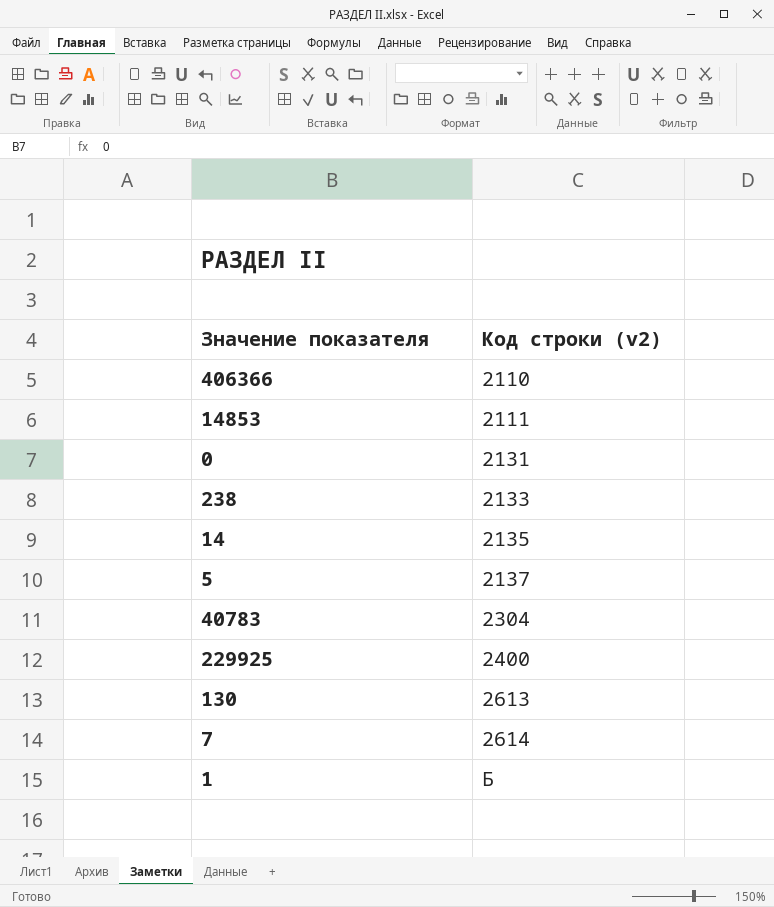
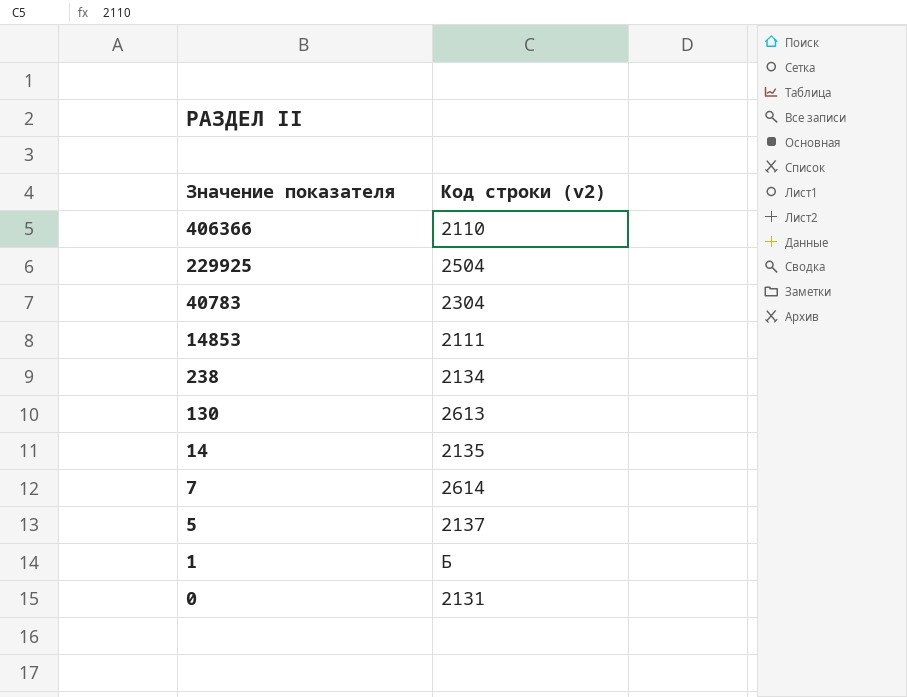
row order: Код строки (v2) ascending -> Значение показателя descending
229925 | Код строки (v2): 2400 -> 2504
238 | Код строки (v2): 2133 -> 2134

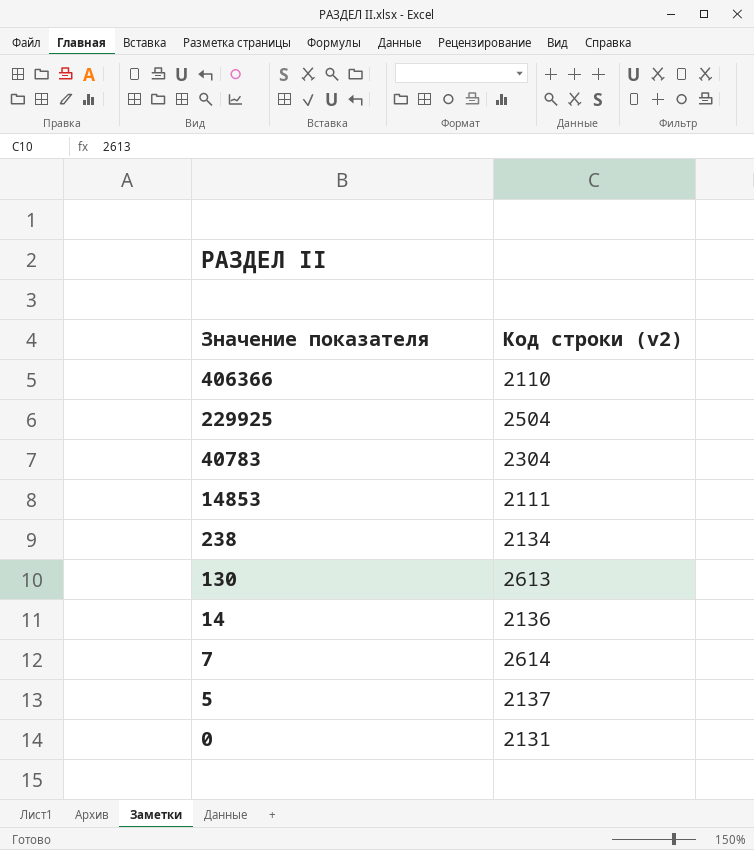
row 1: Б -> none
14 | Код строки (v2): 2135 -> 2136

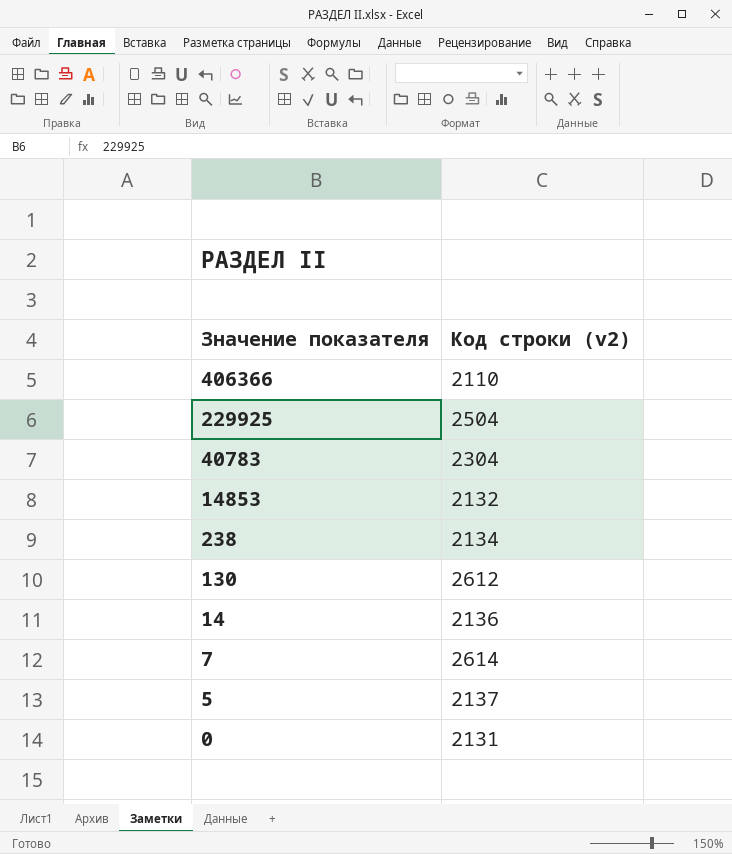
14853 | Код строки (v2): 2111 -> 2132
130 | Код строки (v2): 2613 -> 2612

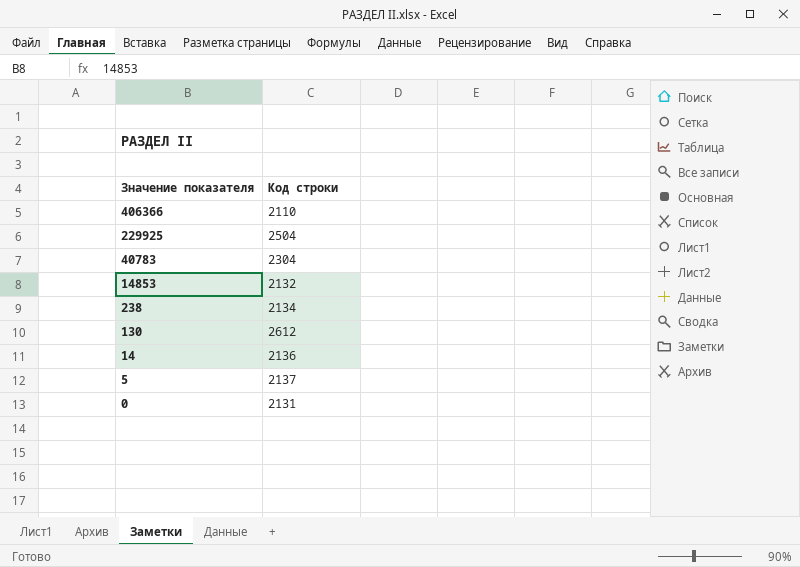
column name: Код строки (v2) -> Код строки
row 7: 2614 -> none

